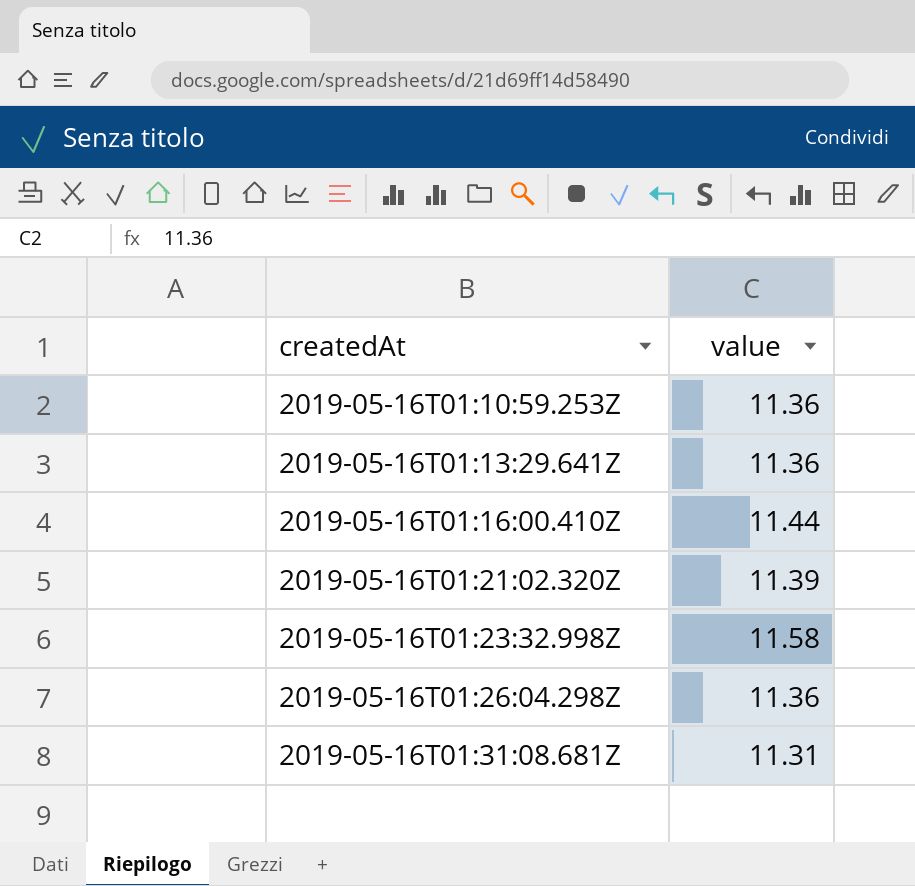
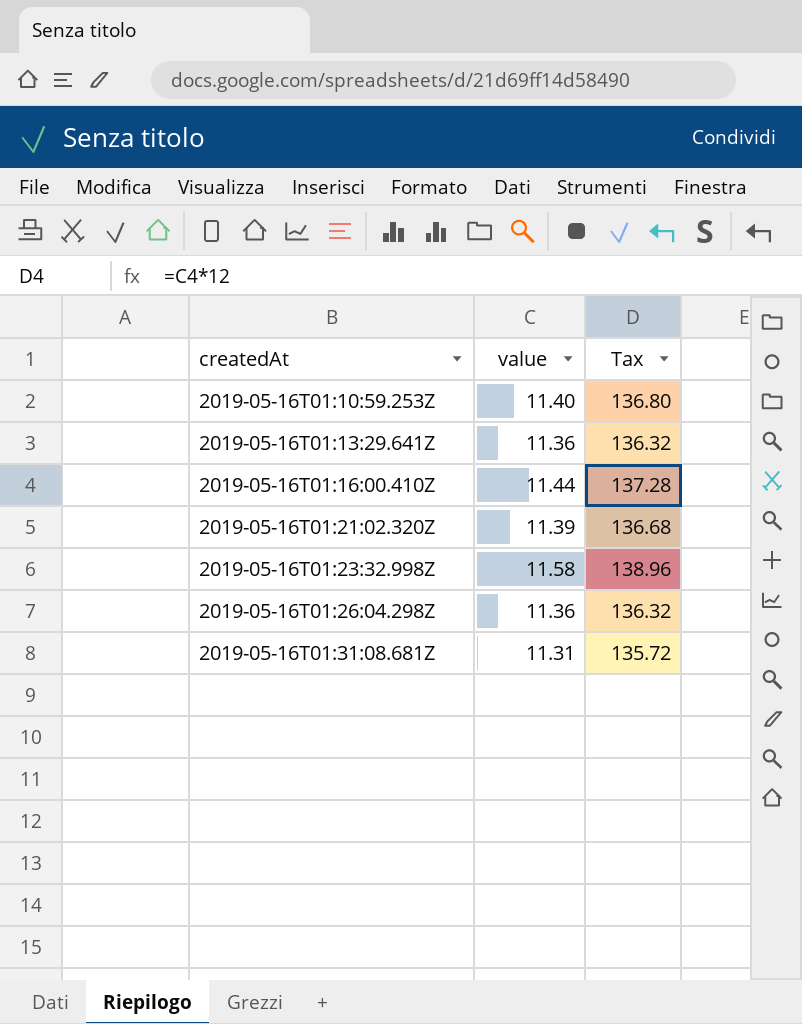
column Tax | formula: none -> [value] * 12
2019-05-16T01:10:59.253Z | value: 11.36 -> 11.40

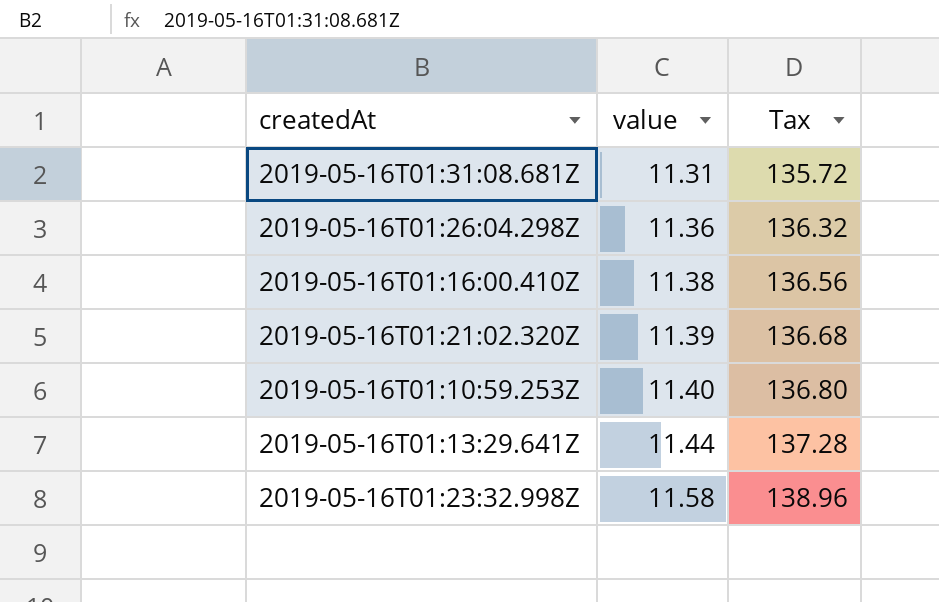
row order: createdAt ascending -> value ascending
2019-05-16T01:16:00.410Z | value: 11.44 -> 11.38
2019-05-16T01:16:00.410Z | Tax: 137.28 -> 136.56
2019-05-16T01:13:29.641Z | value: 11.36 -> 11.44
2019-05-16T01:13:29.641Z | Tax: 136.32 -> 137.28

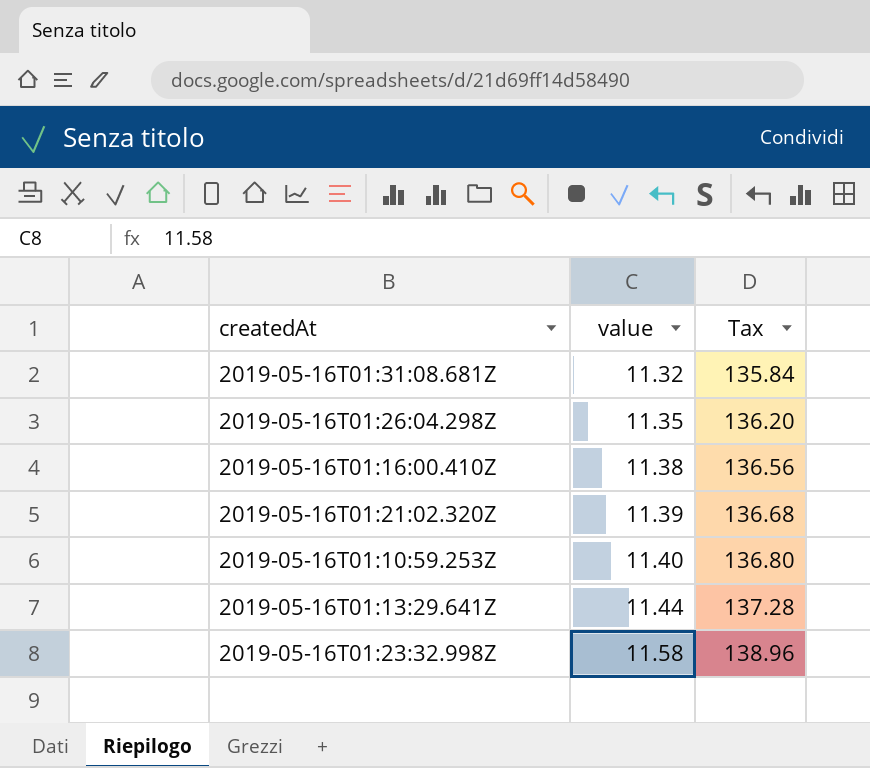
2019-05-16T01:31:08.681Z | value: 11.31 -> 11.32
2019-05-16T01:31:08.681Z | Tax: 135.72 -> 135.84
2019-05-16T01:26:04.298Z | value: 11.36 -> 11.35
2019-05-16T01:26:04.298Z | Tax: 136.32 -> 136.20

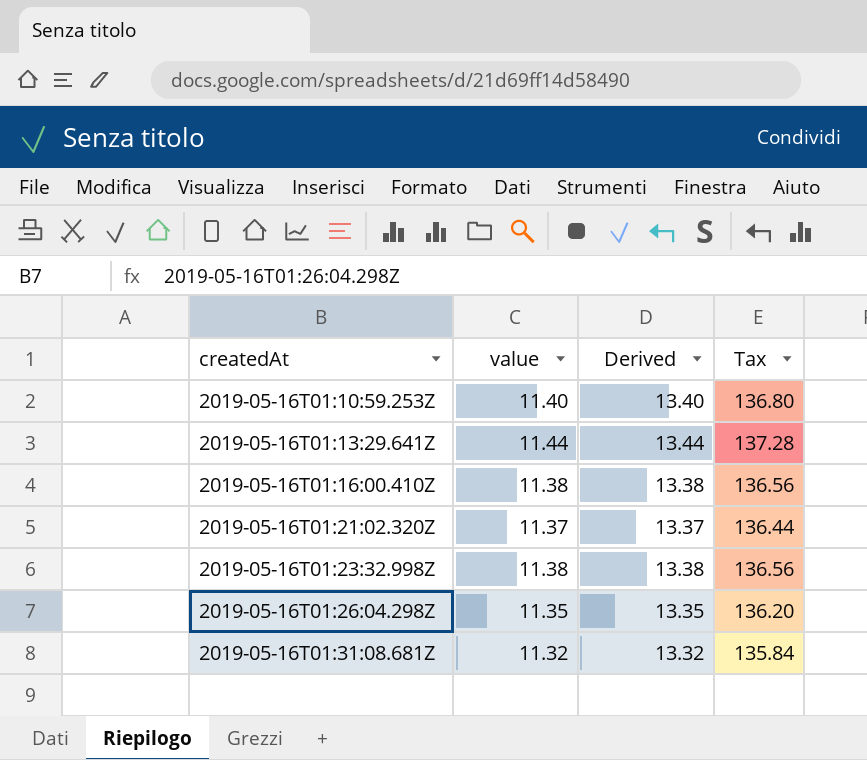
row order: value ascending -> createdAt ascending
column Derived | formula: none -> [value] + 2
2019-05-16T01:21:02.320Z | value: 11.39 -> 11.37
2019-05-16T01:21:02.320Z | Tax: 136.68 -> 136.44
2019-05-16T01:23:32.998Z | value: 11.58 -> 11.38
2019-05-16T01:23:32.998Z | Tax: 138.96 -> 136.56

